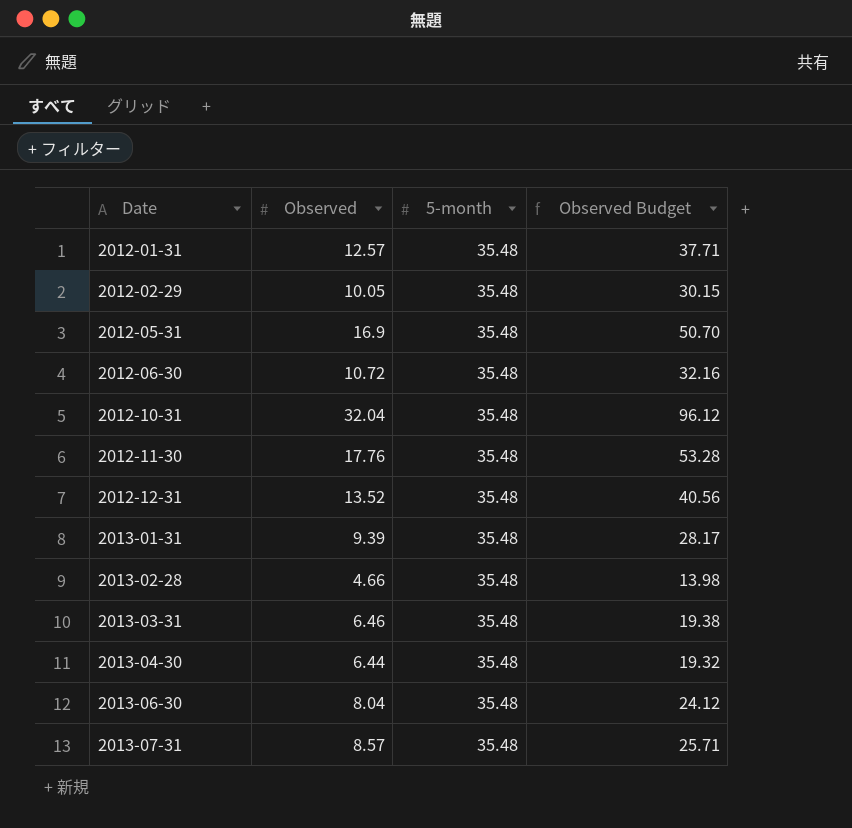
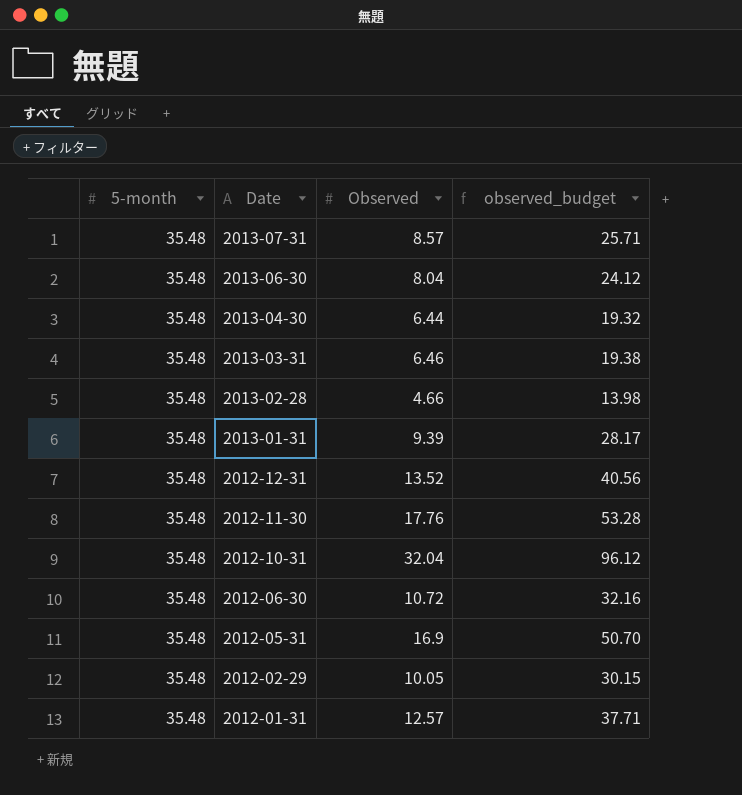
row order: Date ascending -> Date descending
column 5-month | position: 3 -> 1
column name: Observed Budget -> observed_budget

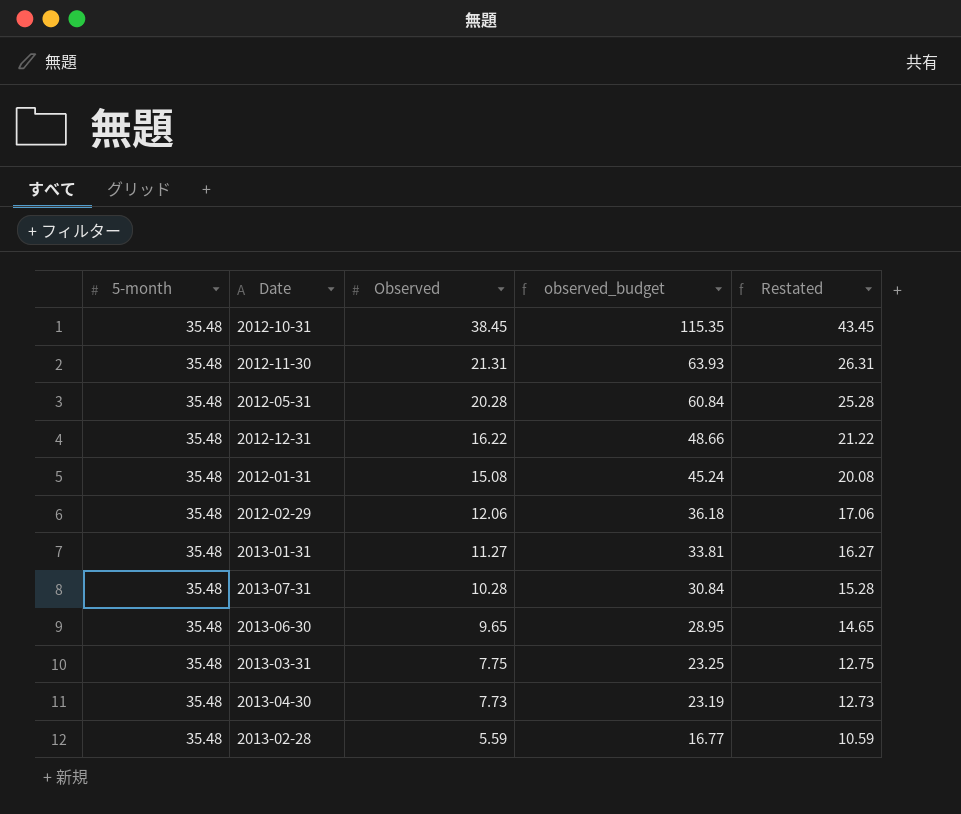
row order: Date descending -> Observed descending
column Restated | formula: none -> [Observed] + 5
row 2012-06-30: 35.48 | 10.72 | 32.16 -> none
2012-10-31 | Observed: 32.04 -> 38.45
2012-10-31 | observed_budget: 96.12 -> 115.35
2012-11-30 | Observed: 17.76 -> 21.31
2012-11-30 | observed_budget: 53.28 -> 63.93
2012-05-31 | Observed: 16.9 -> 20.28
2012-05-31 | observed_budget: 50.70 -> 60.84
2012-12-31 | Observed: 13.52 -> 16.22
2012-12-31 | observed_budget: 40.56 -> 48.66
2012-01-31 | Observed: 12.57 -> 15.08
2012-01-31 | observed_budget: 37.71 -> 45.24
2012-02-29 | Observed: 10.05 -> 12.06
2012-02-29 | observed_budget: 30.15 -> 36.18
2013-01-31 | Observed: 9.39 -> 11.27
2013-01-31 | observed_budget: 28.17 -> 33.81
2013-07-31 | Observed: 8.57 -> 10.28
2013-07-31 | observed_budget: 25.71 -> 30.84
2013-06-30 | Observed: 8.04 -> 9.65
2013-06-30 | observed_budget: 24.12 -> 28.95
2013-03-31 | Observed: 6.46 -> 7.75
2013-03-31 | observed_budget: 19.38 -> 23.25
2013-04-30 | Observed: 6.44 -> 7.73
2013-04-30 | observed_budget: 19.32 -> 23.19
2013-02-28 | Observed: 4.66 -> 5.59
2013-02-28 | observed_budget: 13.98 -> 16.77

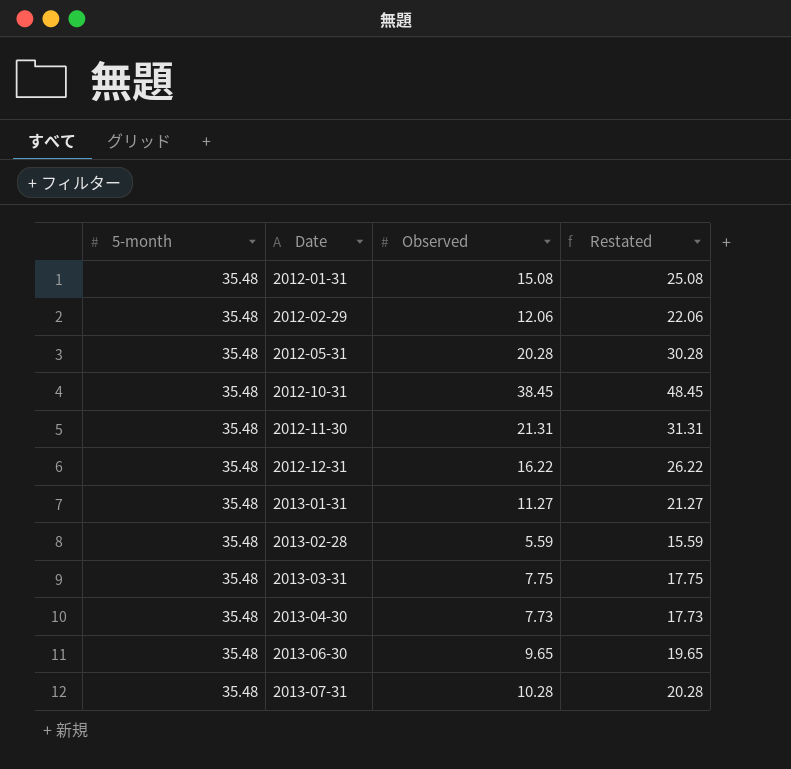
row order: Observed descending -> Date ascending
column observed_budget | formula: [Observed] * 3 -> none
column Restated | formula: [Observed] + 5 -> [Observed] + 10

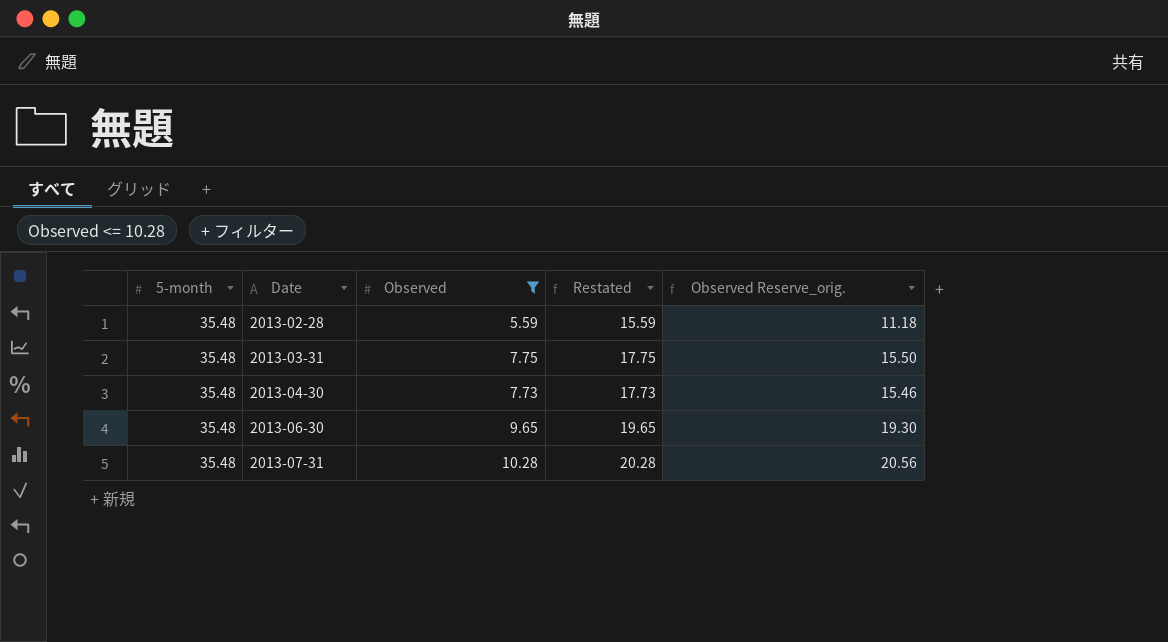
filter: none -> Observed <= 10.28
column Observed Reserve_orig. | formula: none -> [Observed] * 2

